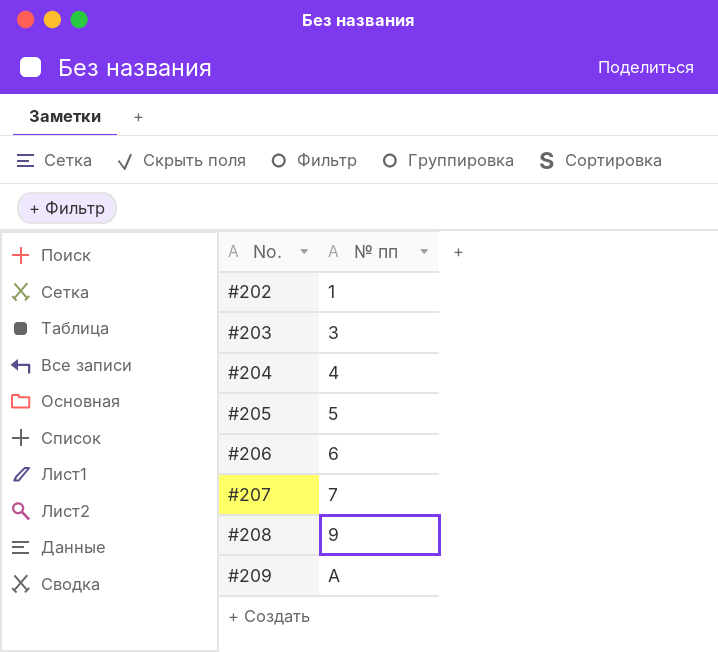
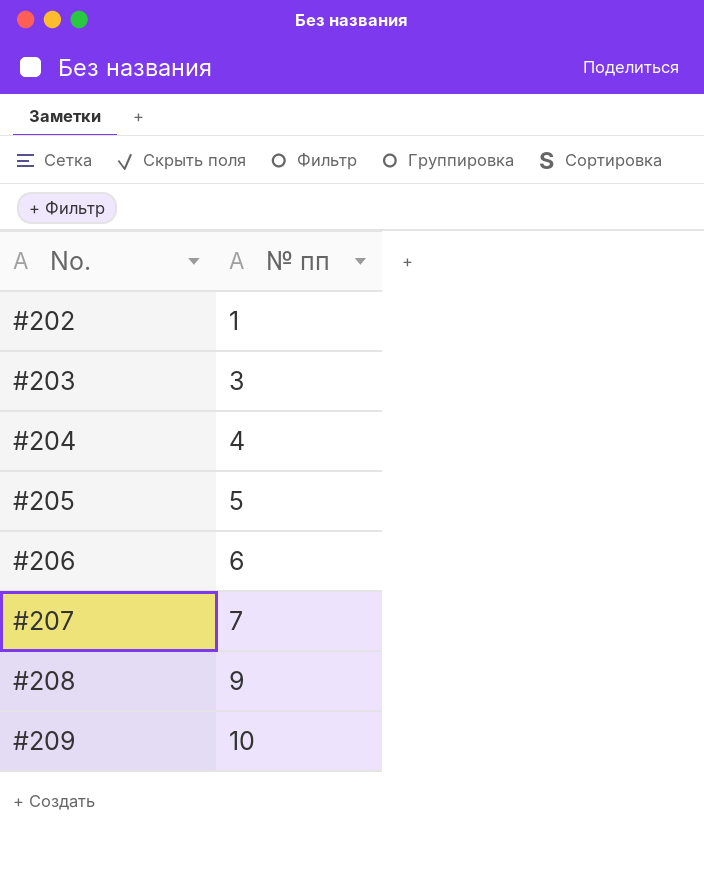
#209 | № пп: А -> 10

